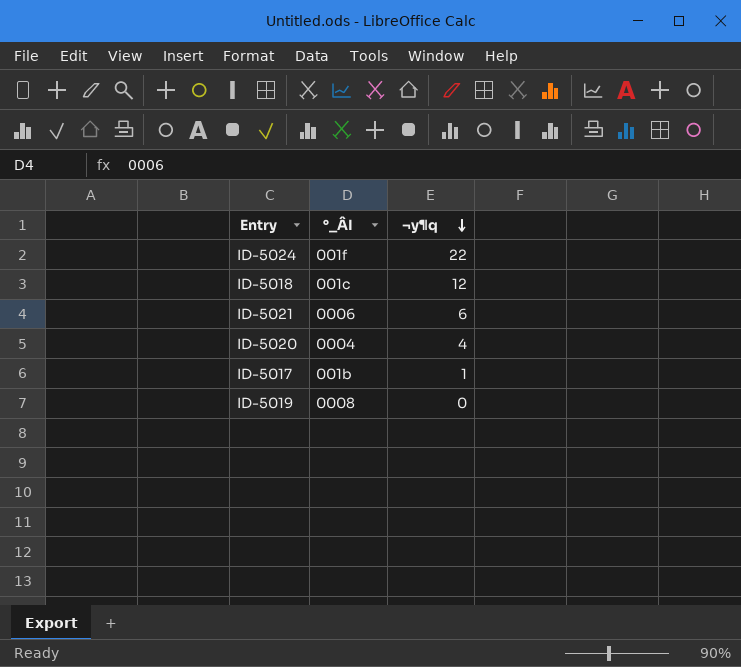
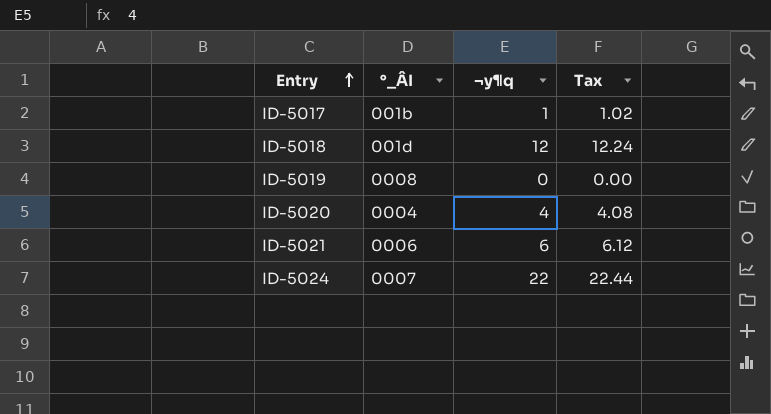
row order: ¬y¶q descending -> Entry ascending
column Tax | formula: none -> [¬y¶q] * 1.02
ID-5018 | °_ÂI: 001c -> 001d
ID-5024 | °_ÂI: 001f -> 0007

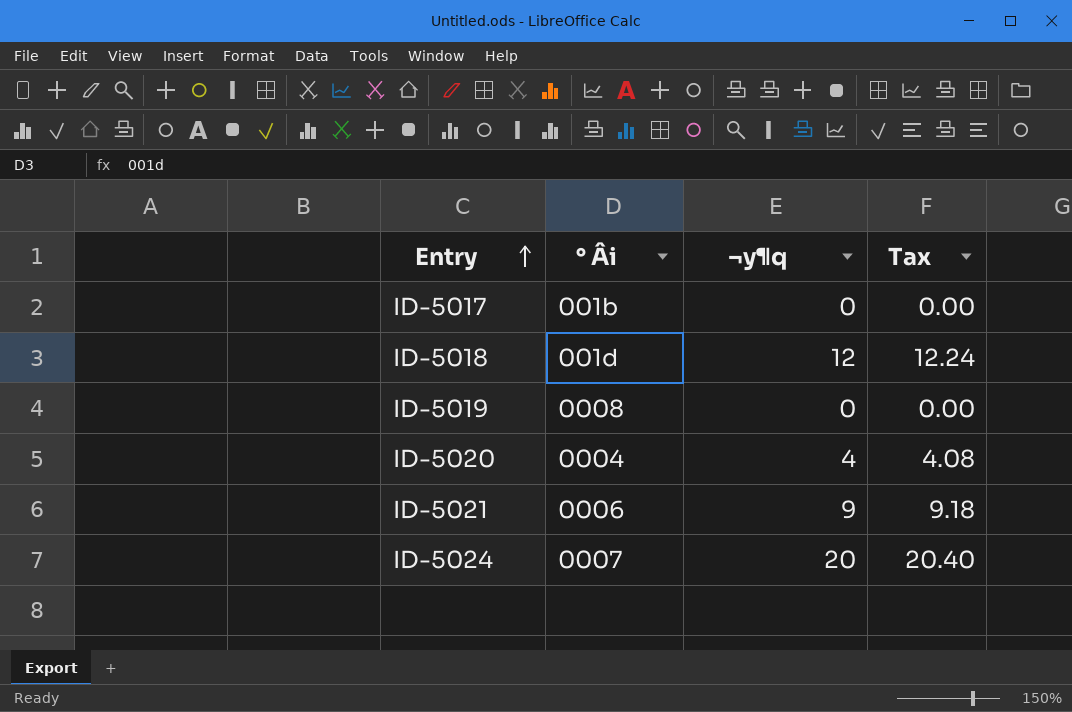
column name: °_ÂI -> ° Âi
ID-5017 | ¬y¶q: 1 -> 0
ID-5017 | Tax: 1.02 -> 0.00
ID-5021 | ¬y¶q: 6 -> 9
ID-5021 | Tax: 6.12 -> 9.18
ID-5024 | ¬y¶q: 22 -> 20
ID-5024 | Tax: 22.44 -> 20.40

